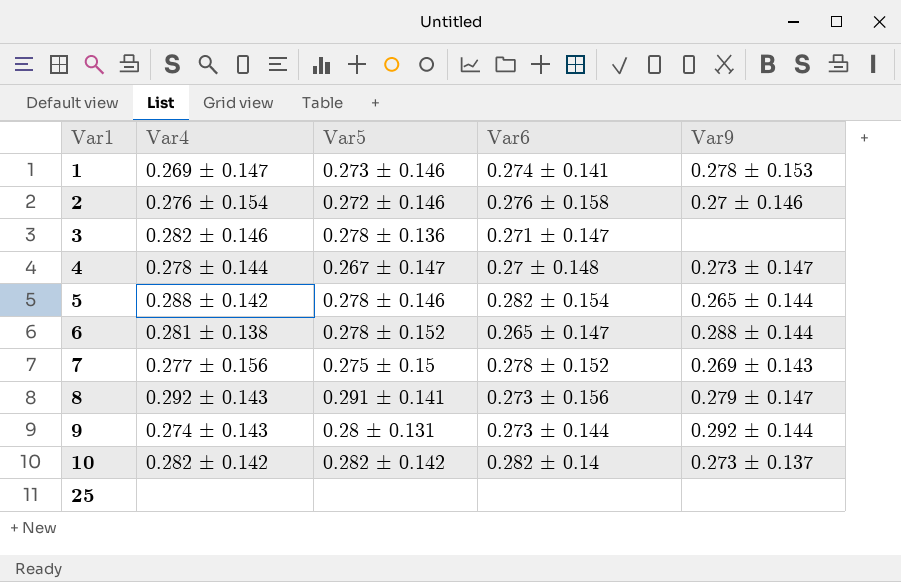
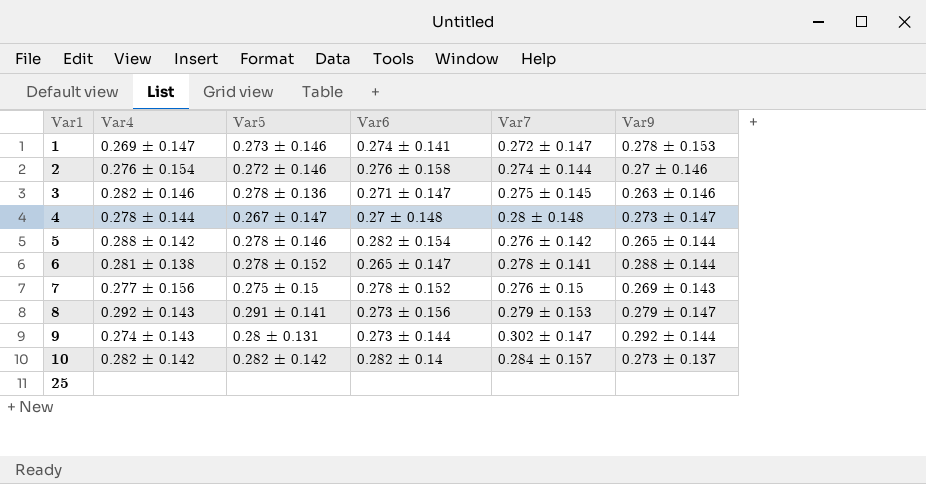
column Var7 | position: none -> 5
3 | Var9: none -> 0.263 ± 0.146

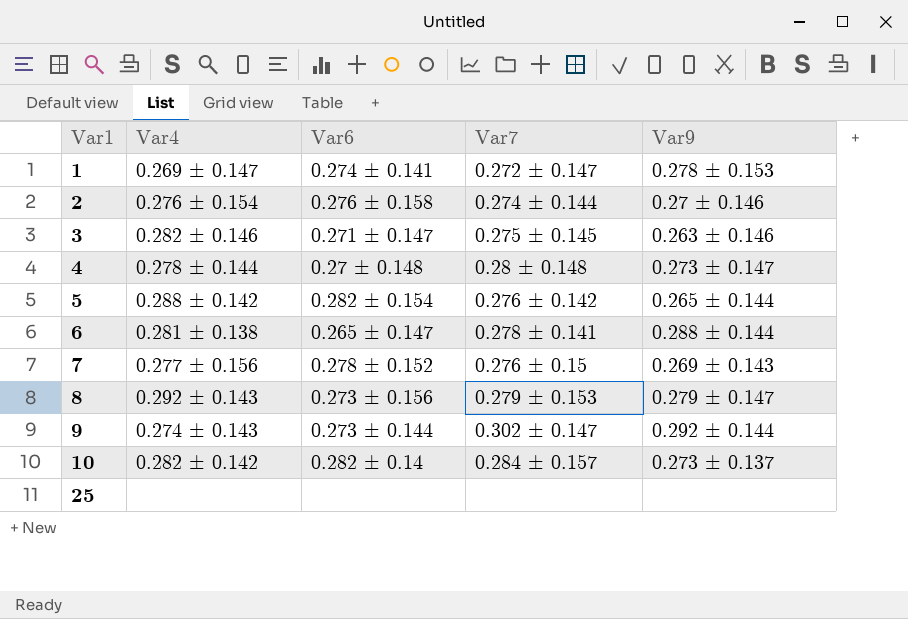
column Var5 | position: 3 -> none

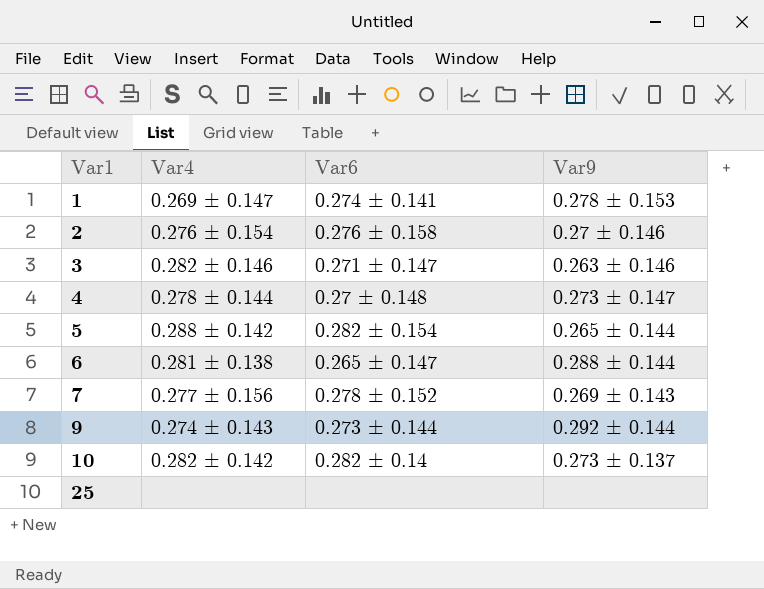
column Var7 | position: 4 -> none
row 8: 0.292 ± 0.143 | 0.273 ± 0.156 | 0.279 ± 0.153 | 0.279 ± 0.147 -> none

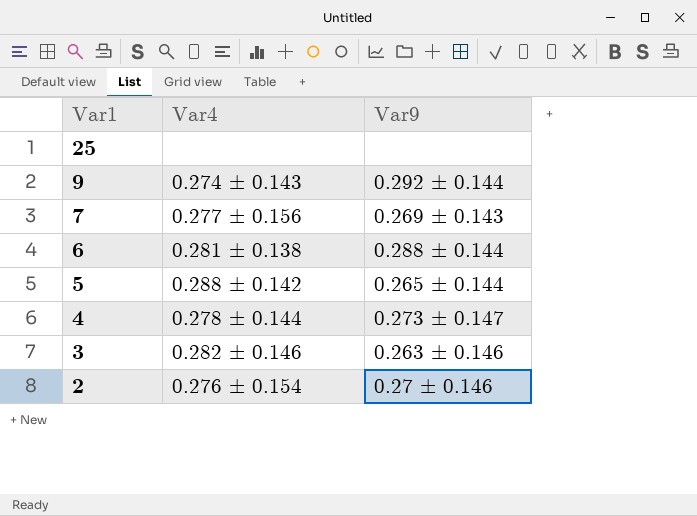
row order: Var1 ascending -> Var1 descending
column Var6 | position: 3 -> none
row 1: 0.269 ± 0.147 | 0.274 ± 0.141 | 0.278 ± 0.153 -> none
row 10: 0.282 ± 0.142 | 0.282 ± 0.14 | 0.273 ± 0.137 -> none

